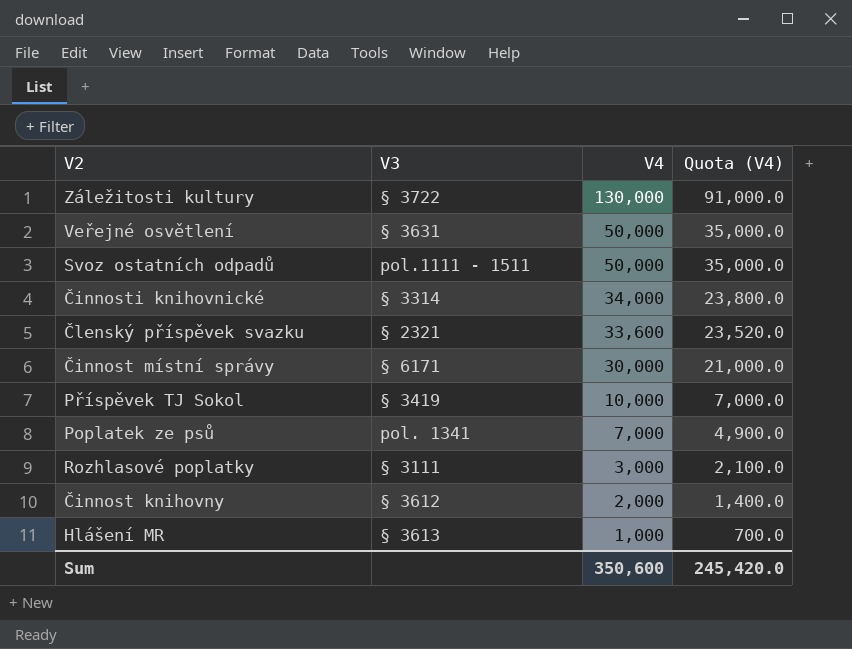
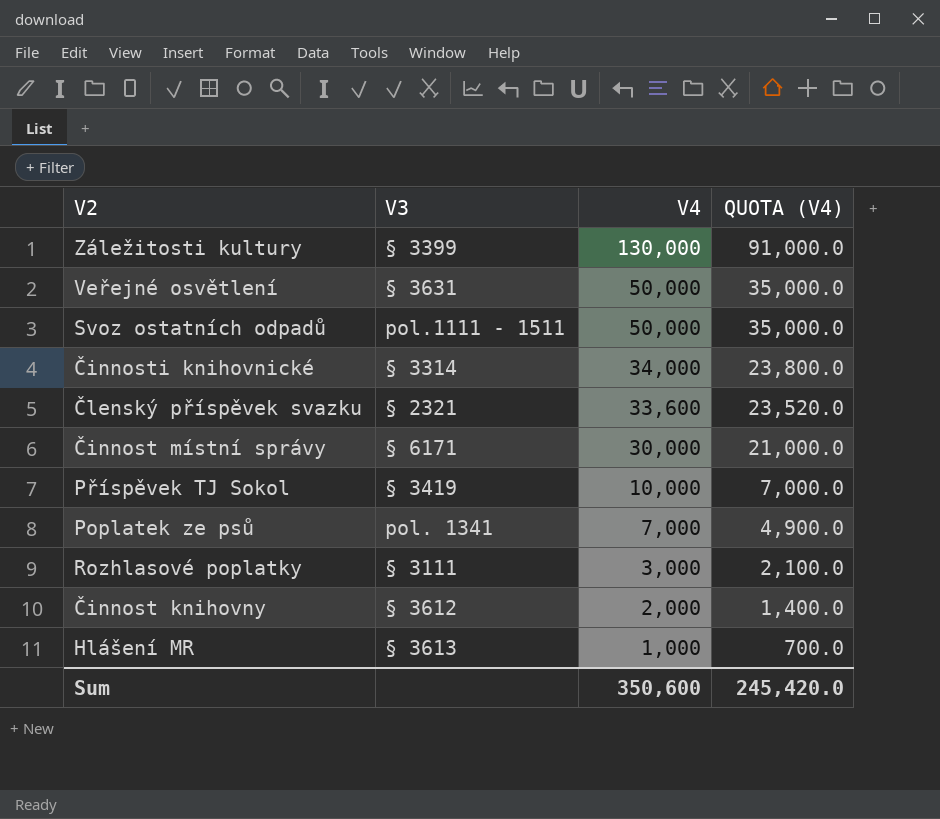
column name: Quota (V4) -> QUOTA (V4)
Záležitosti kultury | V3: § 3722 -> § 3399

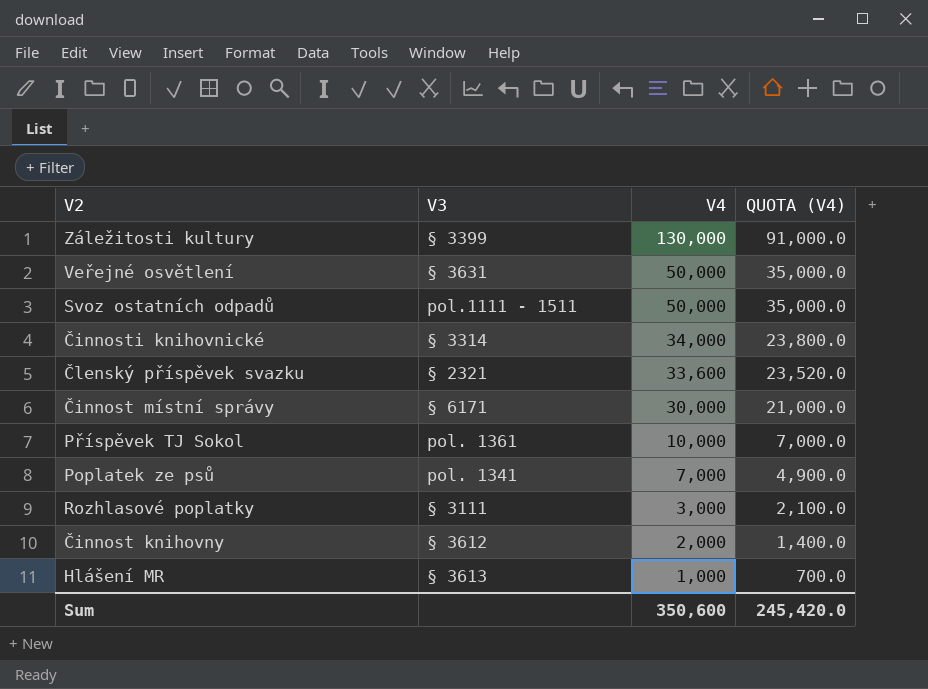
Příspěvek TJ Sokol | V3: § 3419 -> pol. 1361

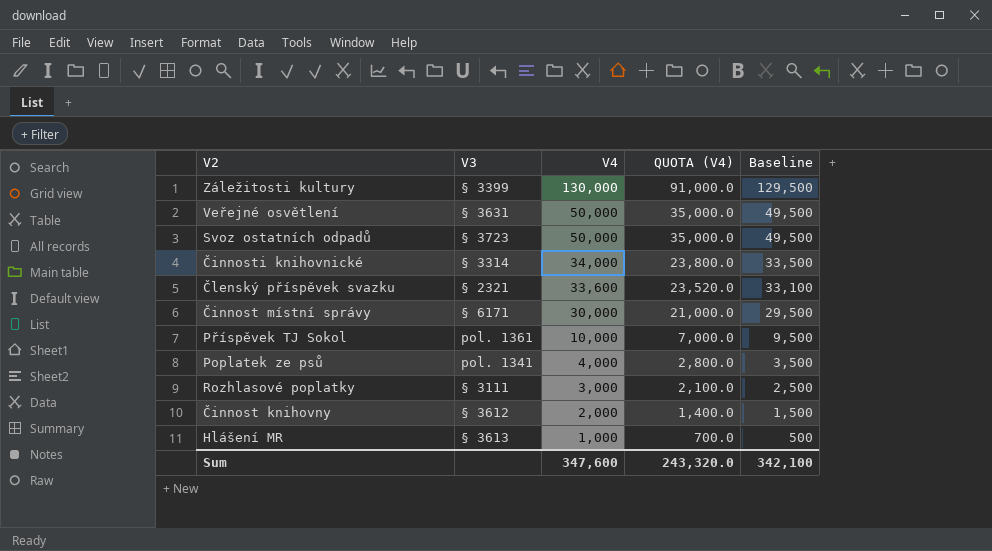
column Baseline | formula: none -> [V4] - 500
Svoz ostatních odpadů | V3: pol.1111 - 1511 -> § 3723
Poplatek ze psů | V4: 7,000 -> 4,000
Poplatek ze psů | QUOTA (V4): 4,900.0 -> 2,800.0
Sum | V4: 350,600 -> 347,600
Sum | QUOTA (V4): 245,420.0 -> 243,320.0

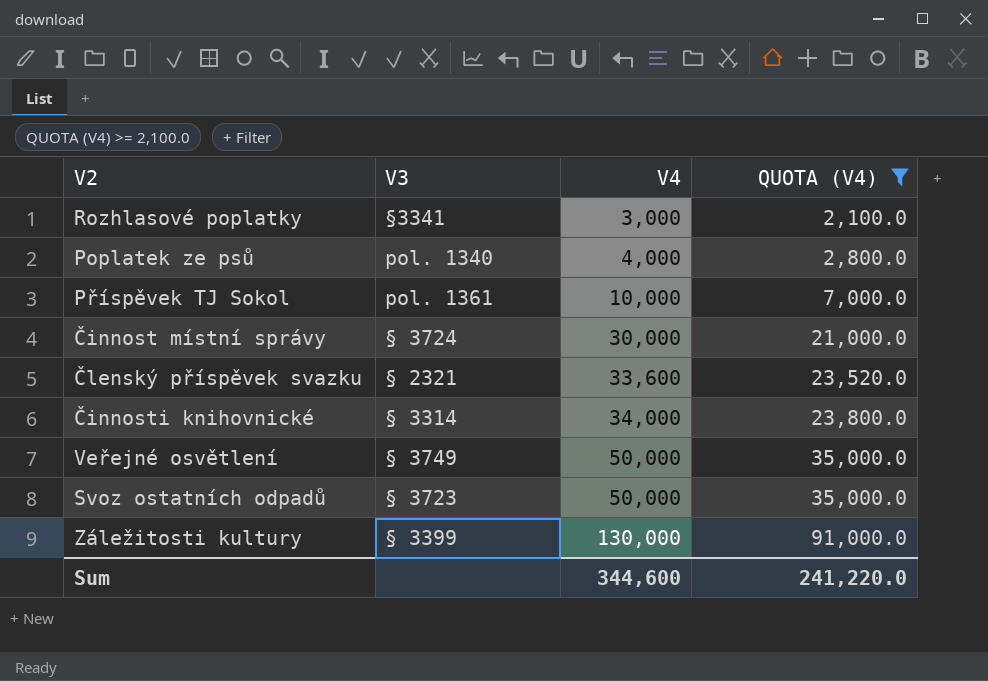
filter: none -> QUOTA (V4) >= 2,100.0
row order: V4 descending -> V4 ascending
column Baseline | formula: [V4] - 500 -> none
Rozhlasové poplatky | V3: § 3111 -> §3341
Poplatek ze psů | V3: pol. 1341 -> pol. 1340
Činnost místní správy | V3: § 6171 -> § 3724
Veřejné osvětlení | V3: § 3631 -> § 3749
Sum | V4: 347,600 -> 344,600
Sum | QUOTA (V4): 243,320.0 -> 241,220.0

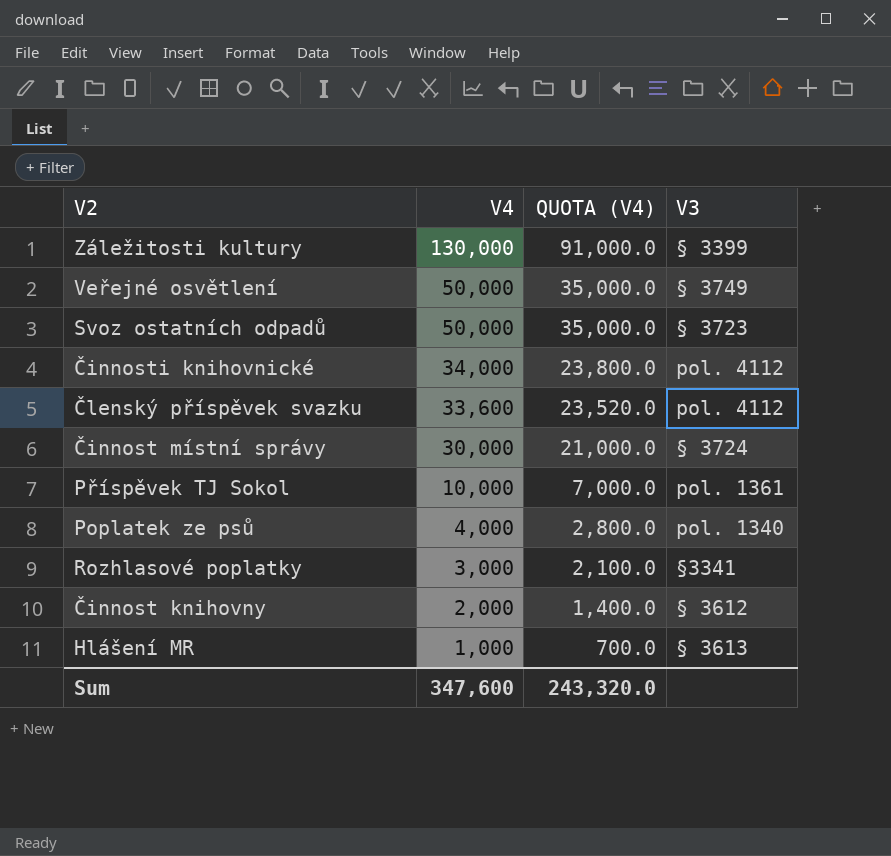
filter: QUOTA (V4) >= 2,100.0 -> none
row order: V4 ascending -> V4 descending
column V3 | position: 2 -> 4
Činnosti knihovnické | V3: § 3314 -> pol. 4112
Členský příspěvek svazku | V3: § 2321 -> pol. 4112
Sum | V4: 344,600 -> 347,600
Sum | QUOTA (V4): 241,220.0 -> 243,320.0

